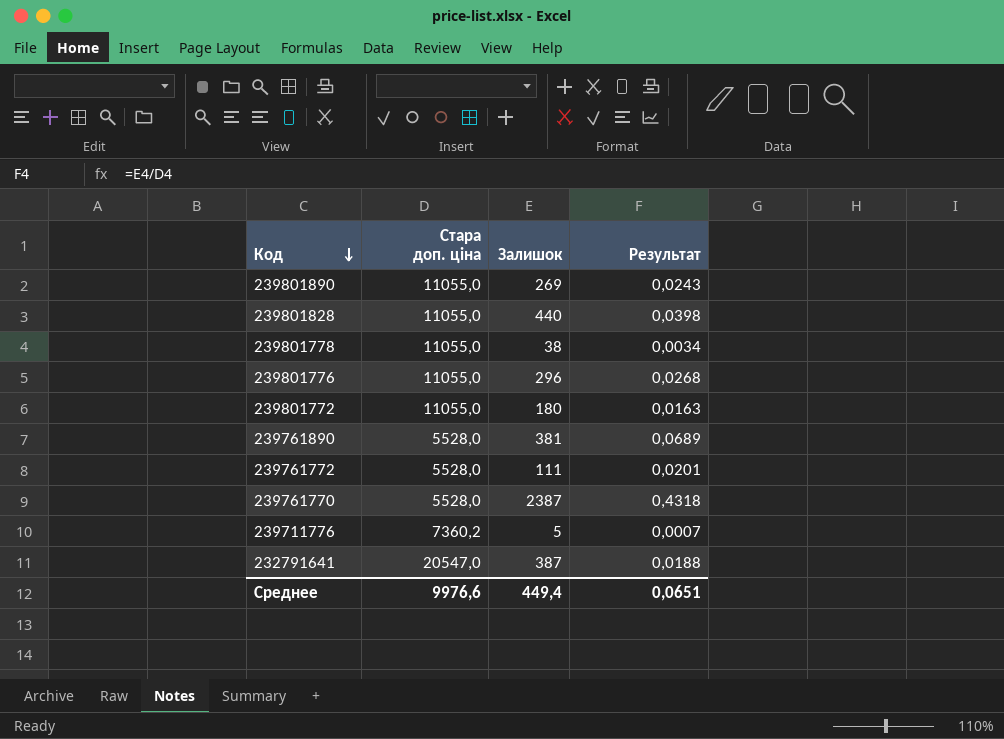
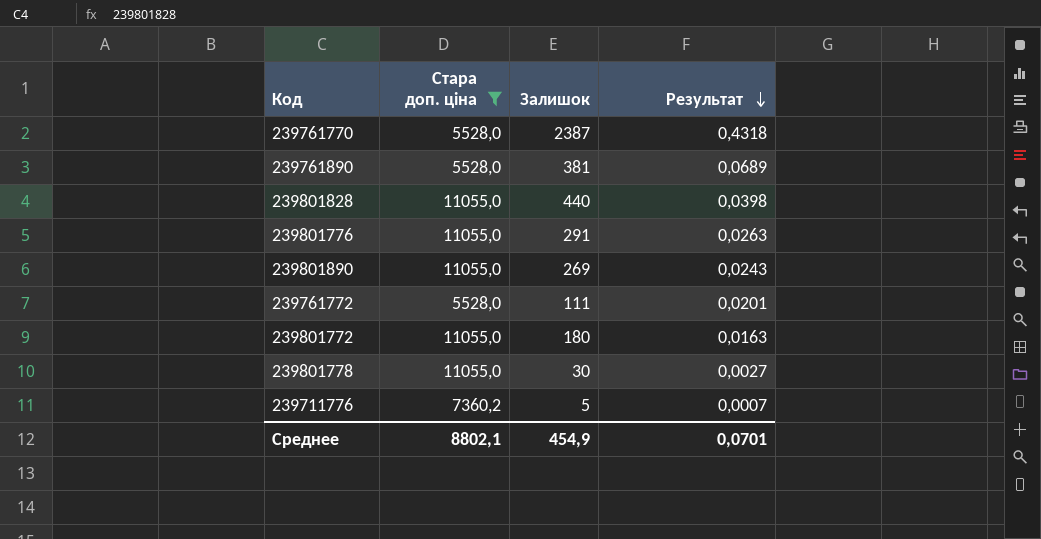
filter: none -> Стара доп. ціна != 20547,0
row order: Код descending -> Результат descending
239801776 | Залишок: 296 -> 291
239801776 | Результат: 0,0268 -> 0,0263
239801778 | Залишок: 38 -> 30
239801778 | Результат: 0,0034 -> 0,0027
Среднее | Стара доп. ціна: 9976,6 -> 8802,1
Среднее | Залишок: 449,4 -> 454,9
Среднее | Результат: 0,0651 -> 0,0701

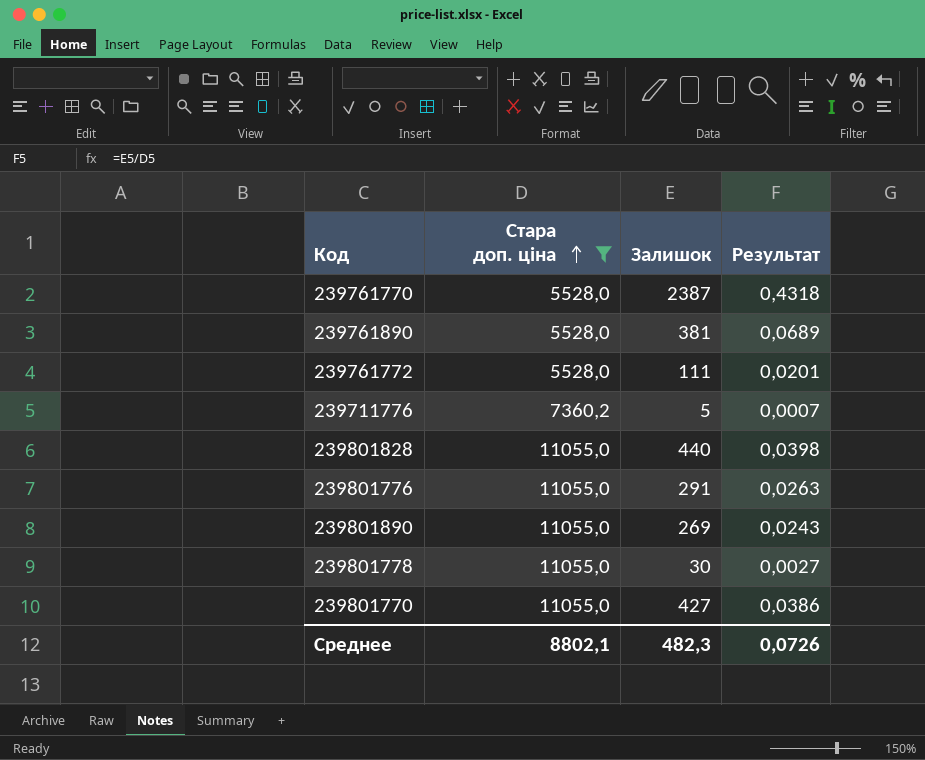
row order: Результат descending -> Стара доп. ціна ascending
row 239801772: 11055,0 | 180 | 0,0163 -> none
row 239801770: none -> 11055,0 | 427 | 0,0386
Среднее | Залишок: 454,9 -> 482,3
Среднее | Результат: 0,0701 -> 0,0726

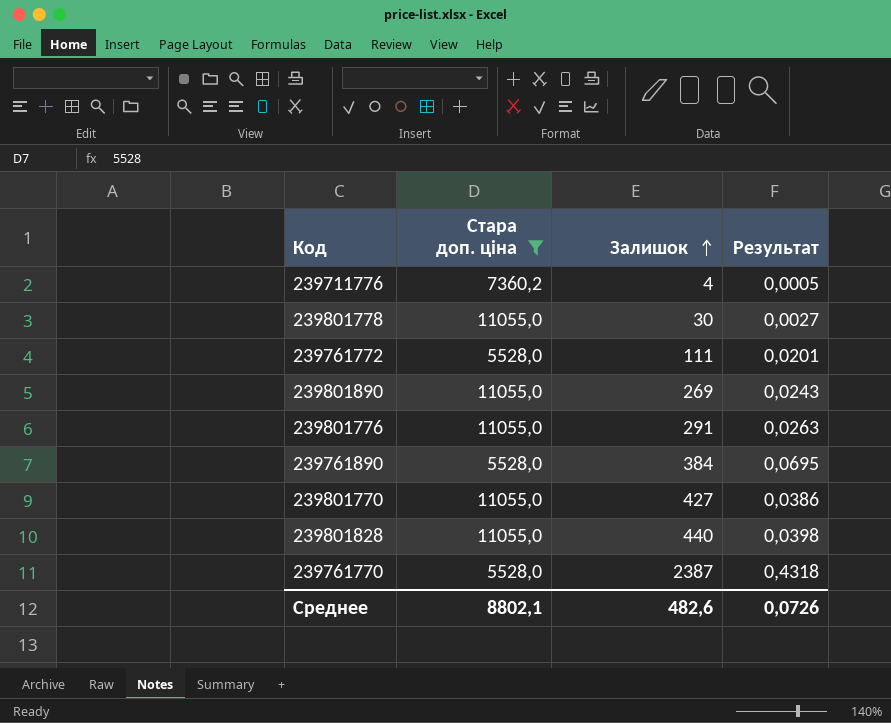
row order: Стара доп. ціна ascending -> Залишок ascending
239711776 | Залишок: 5 -> 4
239711776 | Результат: 0,0007 -> 0,0005
239761890 | Залишок: 381 -> 384
239761890 | Результат: 0,0689 -> 0,0695
Среднее | Залишок: 482,3 -> 482,6

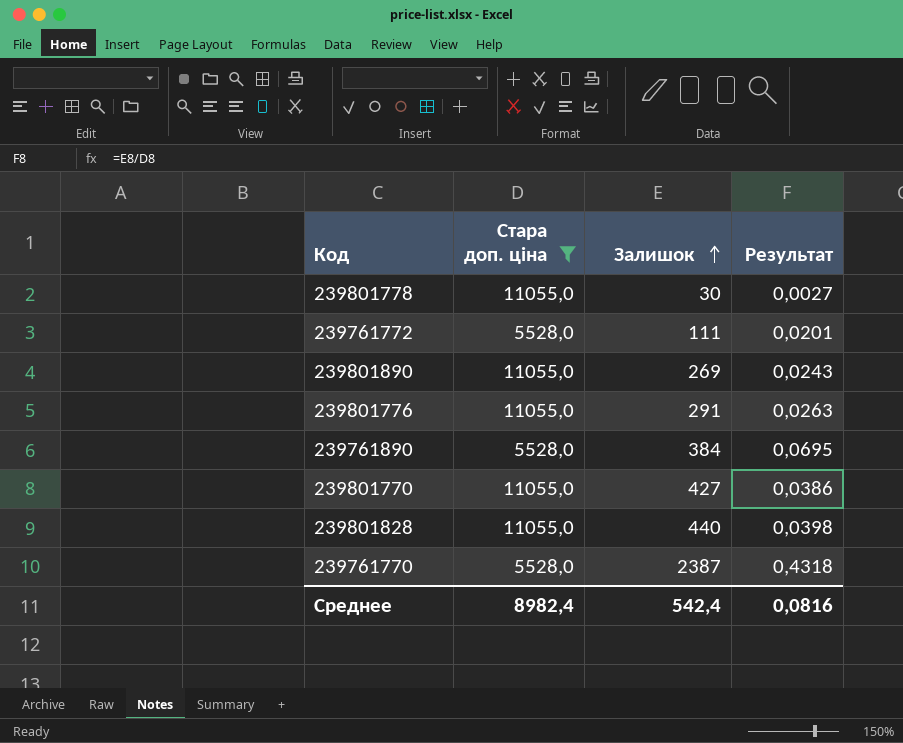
row 239711776: 7360,2 | 4 | 0,0005 -> none
Среднее | Стара доп. ціна: 8802,1 -> 8982,4
Среднее | Залишок: 482,6 -> 542,4
Среднее | Результат: 0,0726 -> 0,0816

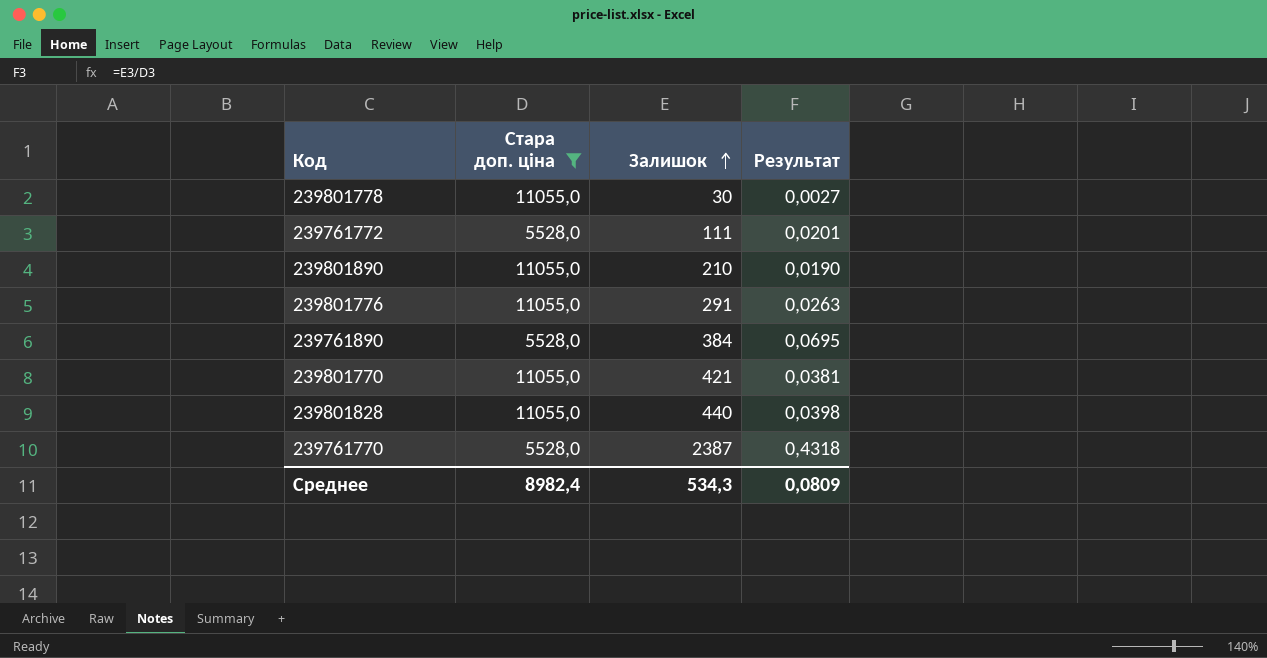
239801890 | Залишок: 269 -> 210
239801890 | Результат: 0,0243 -> 0,0190
239801770 | Залишок: 427 -> 421
239801770 | Результат: 0,0386 -> 0,0381
Среднее | Залишок: 542,4 -> 534,3
Среднее | Результат: 0,0816 -> 0,0809

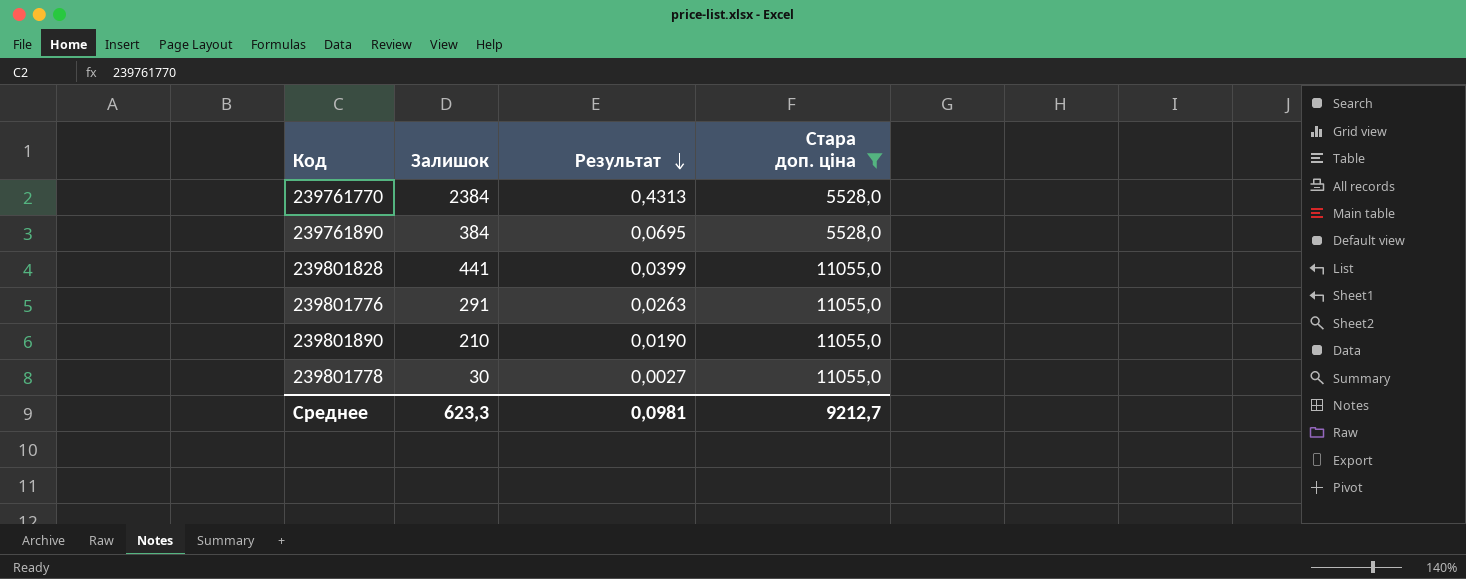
row order: Залишок ascending -> Результат descending
column Стара доп. ціна | position: 2 -> 4
row 239761772: 5528,0 | 111 | 0,0201 -> none
row 239801770: 11055,0 | 421 | 0,0381 -> none
239761770 | Залишок: 2387 -> 2384
239761770 | Результат: 0,4318 -> 0,4313
239801828 | Залишок: 440 -> 441
239801828 | Результат: 0,0398 -> 0,0399
Среднее | Залишок: 534,3 -> 623,3
Среднее | Результат: 0,0809 -> 0,0981
Среднее | Стара доп. ціна: 8982,4 -> 9212,7

